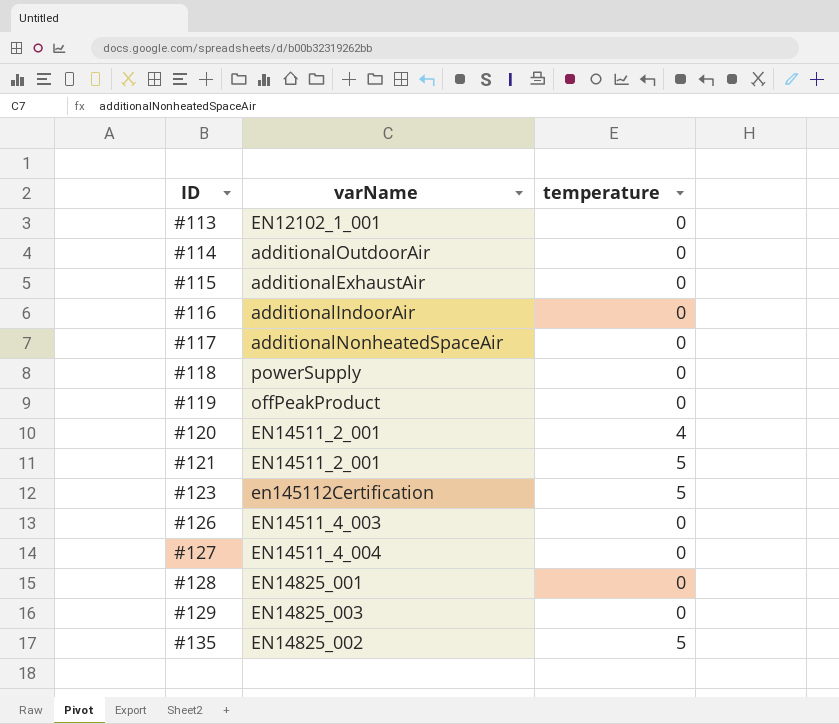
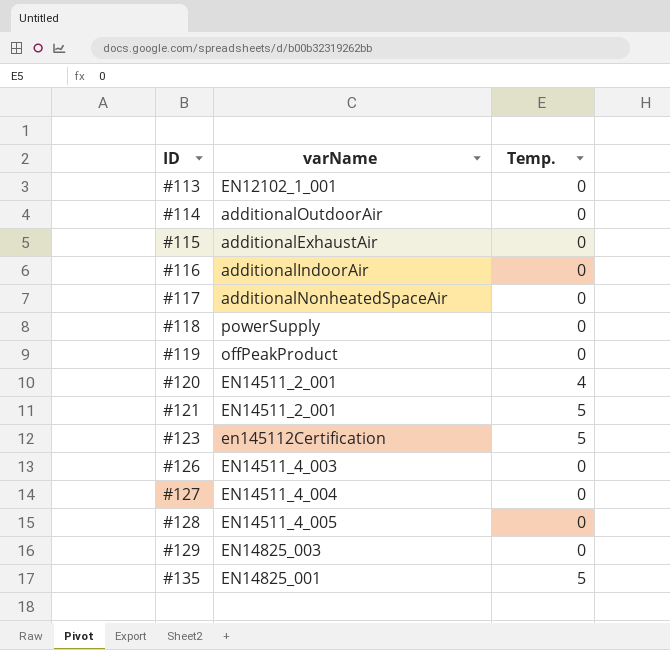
column name: temperature -> Temp.
#128 | varName: EN14825_001 -> EN14511_4_005
#135 | varName: EN14825_002 -> EN14825_001

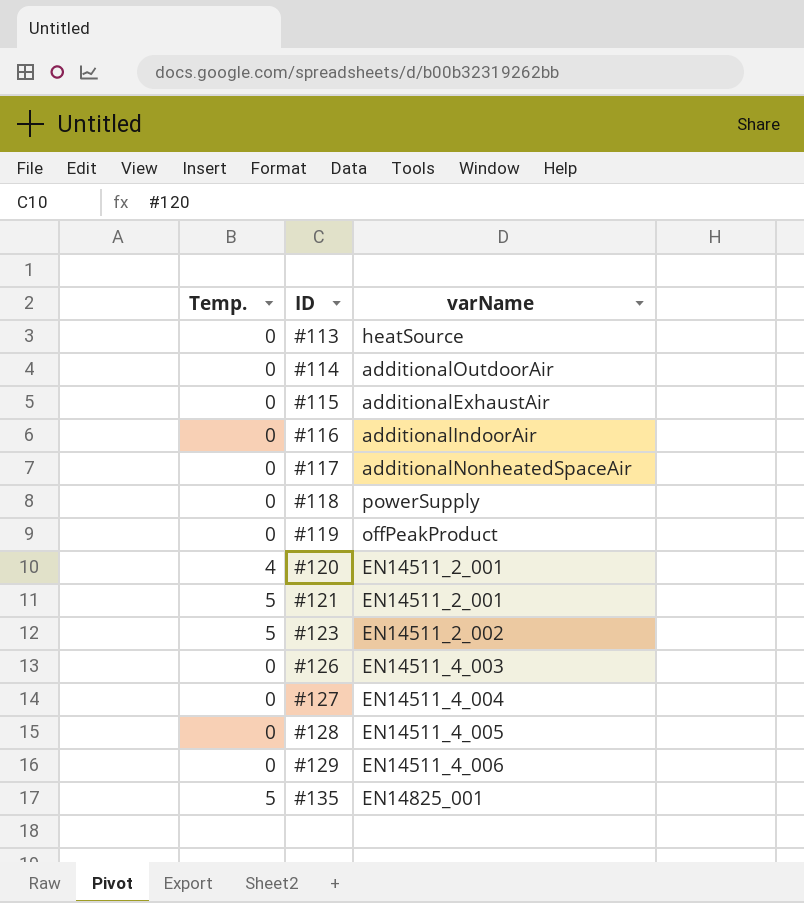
column Temp. | position: 3 -> 1
#113 | varName: EN12102_1_001 -> heatSource
#123 | varName: en145112Certification -> EN14511_2_002
#129 | varName: EN14825_003 -> EN14511_4_006

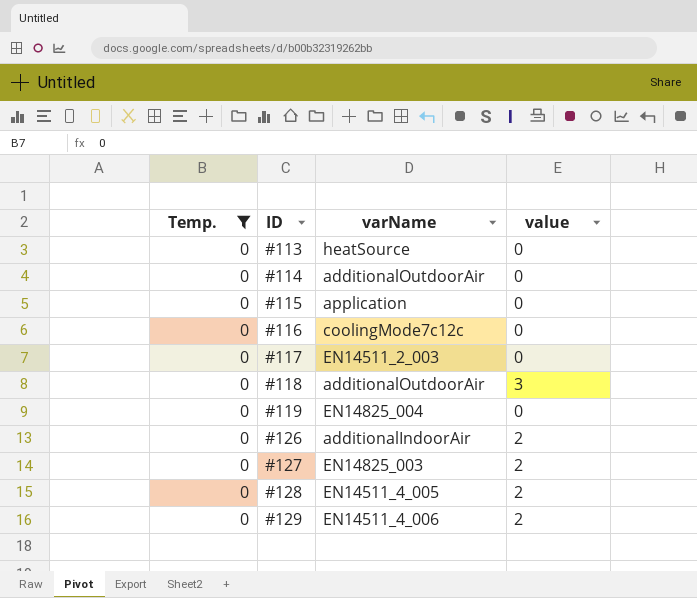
filter: none -> Temp. = 0
column value | position: none -> 4
#115 | varName: additionalExhaustAir -> application
#116 | varName: additionalIndoorAir -> coolingMode7c12c
#117 | varName: additionalNonheatedSpaceAir -> EN14511_2_003
#118 | varName: powerSupply -> additionalOutdoorAir
#119 | varName: offPeakProduct -> EN14825_004
#126 | varName: EN14511_4_003 -> additionalIndoorAir
#127 | varName: EN14511_4_004 -> EN14825_003

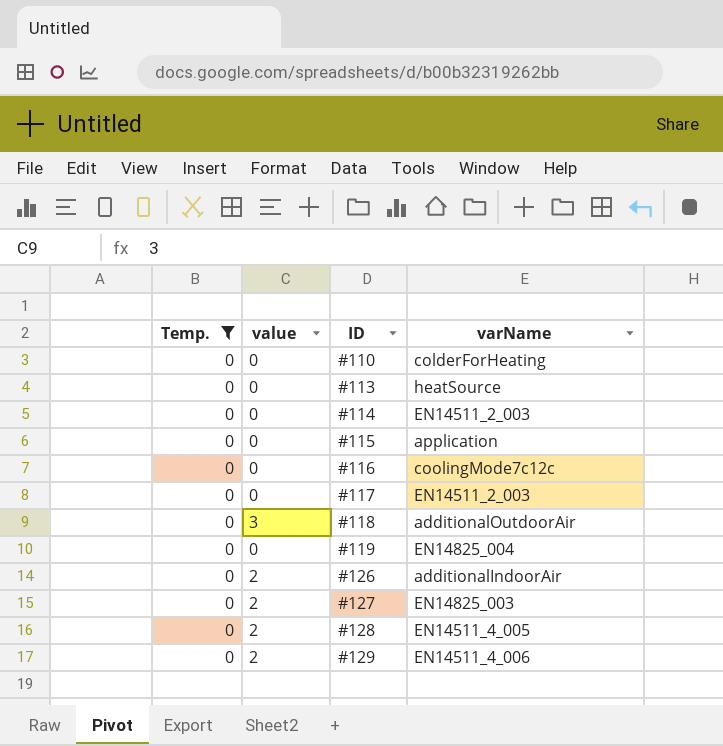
column value | position: 4 -> 2
row #110: none -> 0 | 0 | colderForHeating
#114 | varName: additionalOutdoorAir -> EN14511_2_003

